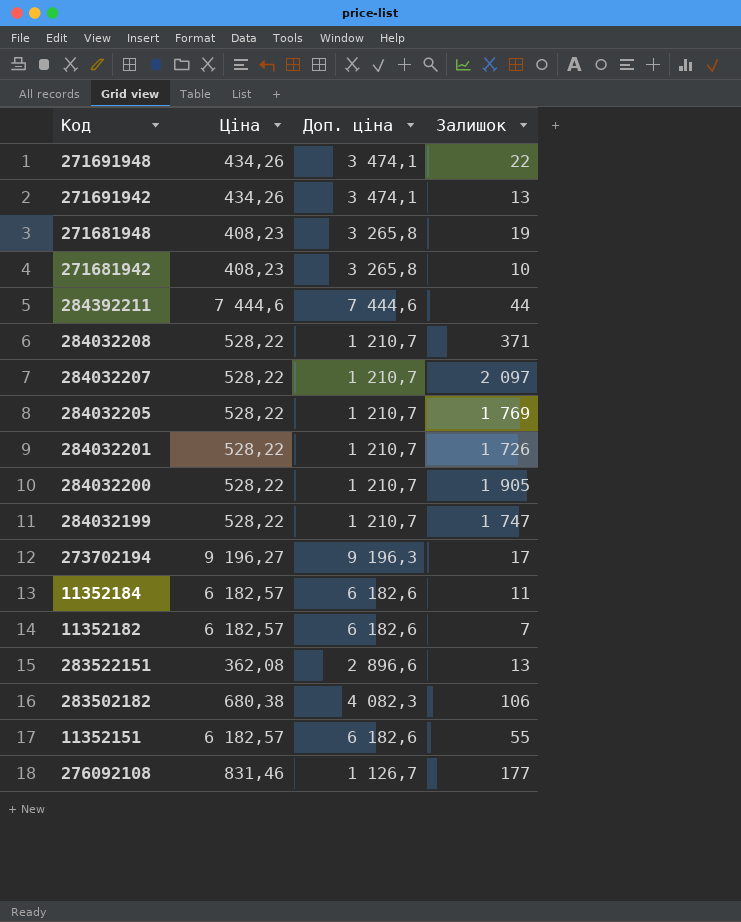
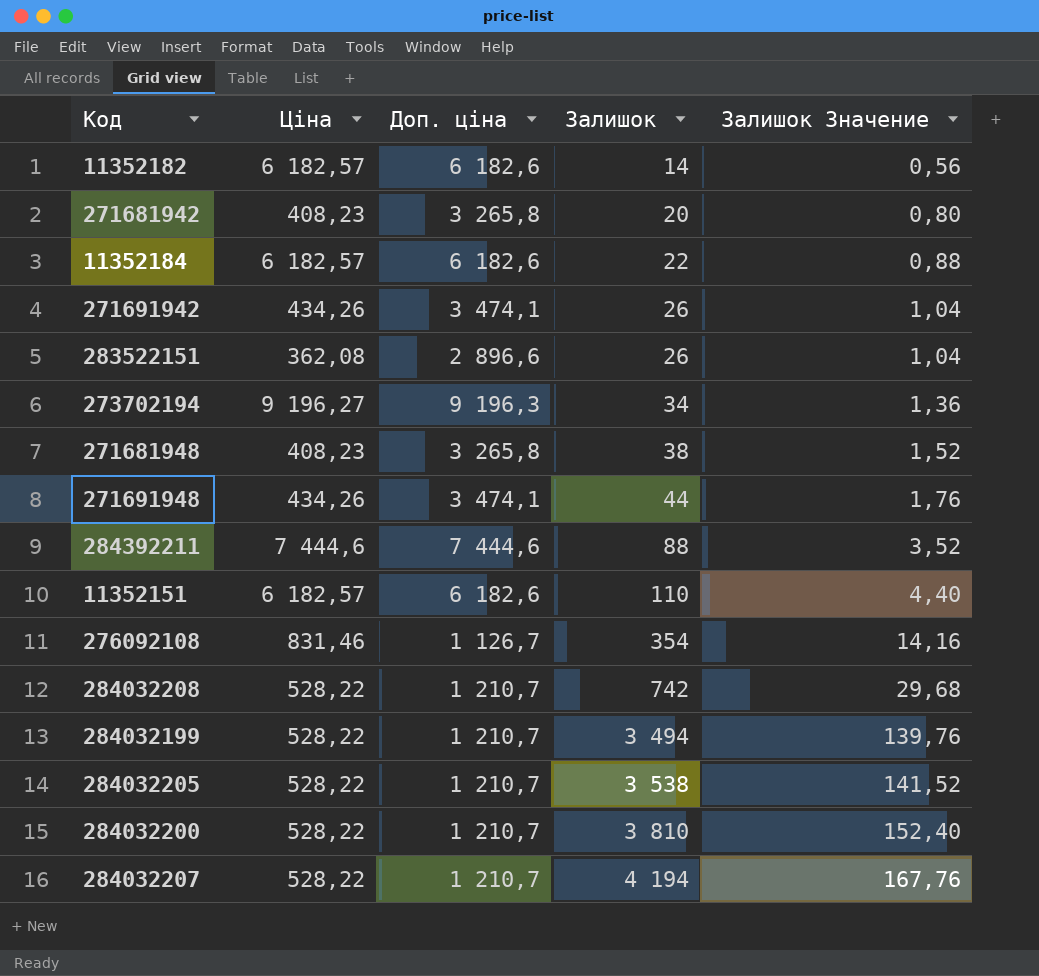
row order: none -> Залишок ascending
column Залишок Значение | formula: none -> [Залишок] * 0,04
row 284032201: 528,22 | 1 210,7 | 1 726 -> none
row 283502182: 680,38 | 4 082,3 | 106 -> none
11352182 | Залишок: 7 -> 14
271681942 | Залишок: 10 -> 20
11352184 | Залишок: 11 -> 22
271691942 | Залишок: 13 -> 26
283522151 | Залишок: 13 -> 26
273702194 | Залишок: 17 -> 34
271681948 | Залишок: 19 -> 38
271691948 | Залишок: 22 -> 44
284392211 | Залишок: 44 -> 88
11352151 | Залишок: 55 -> 110
276092108 | Залишок: 177 -> 354
284032208 | Залишок: 371 -> 742
284032199 | Залишок: 1 747 -> 3 494
284032205 | Залишок: 1 769 -> 3 538
284032200 | Залишок: 1 905 -> 3 810
284032207 | Залишок: 2 097 -> 4 194

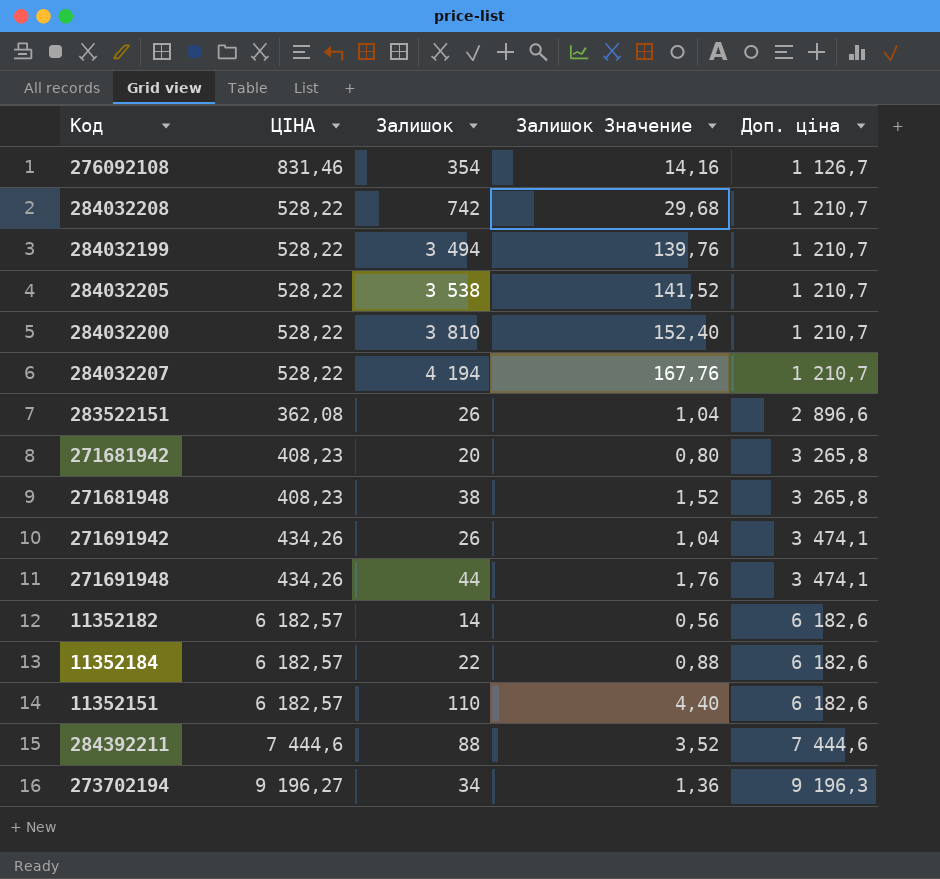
row order: Залишок ascending -> Доп. ціна ascending
column name: Ціна -> ЦІНА
column Доп. ціна | position: 3 -> 5

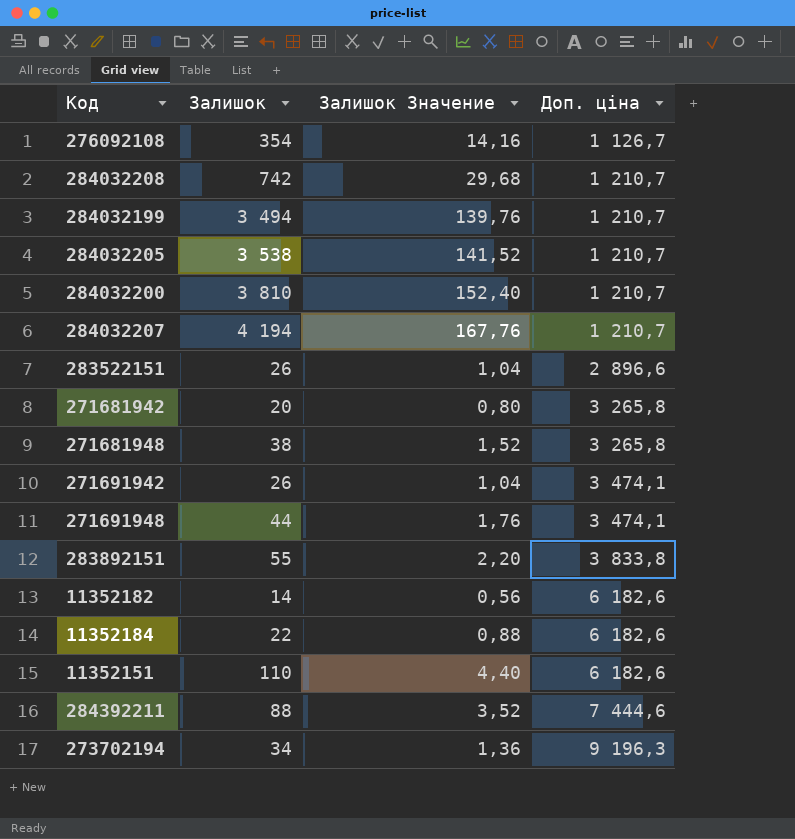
column ЦІНА | position: 2 -> none
row 283892151: none -> 55 | 2,20 | 3 833,8

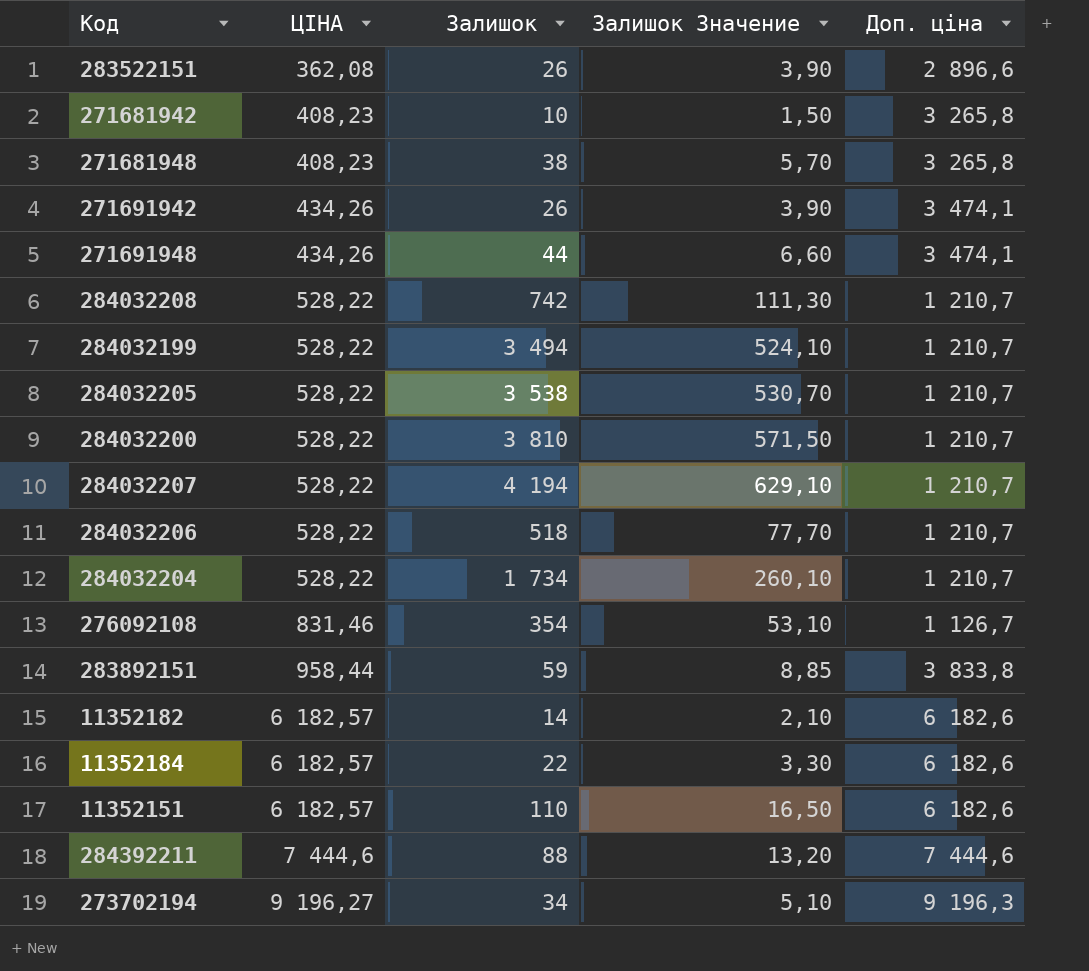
row order: Доп. ціна ascending -> ЦІНА ascending
column ЦІНА | position: none -> 2
column Залишок Значение | formula: [Залишок] * 0,04 -> [Залишок] * 0,15
271681942 | Залишок: 20 -> 10
row 284032206: none -> 528,22 | 518 | 77,70 | 1 210,7
row 284032204: none -> 528,22 | 1 734 | 260,10 | 1 210,7
283892151 | Залишок: 55 -> 59

